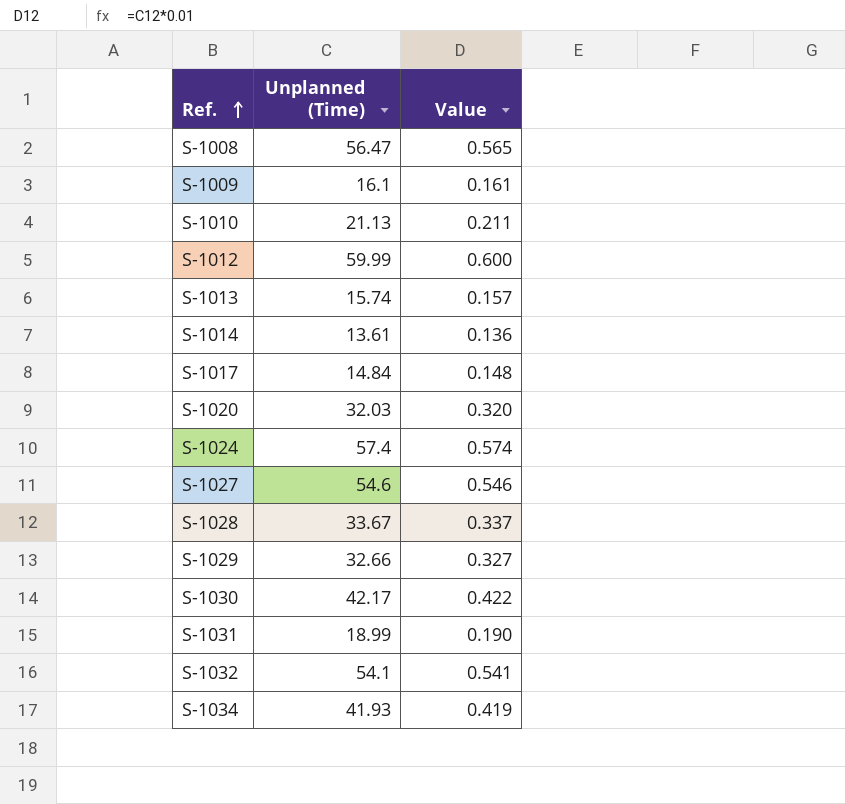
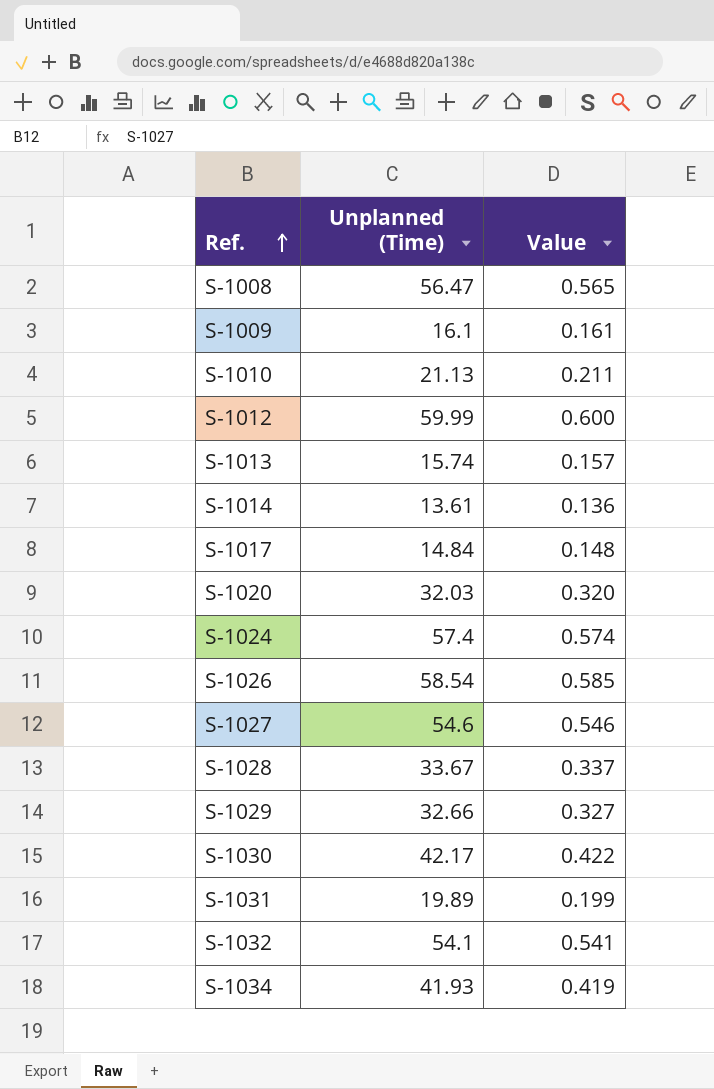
row S-1026: none -> 58.54 | 0.585
S-1031 | Unplanned (Time): 18.99 -> 19.89
S-1031 | Value: 0.190 -> 0.199

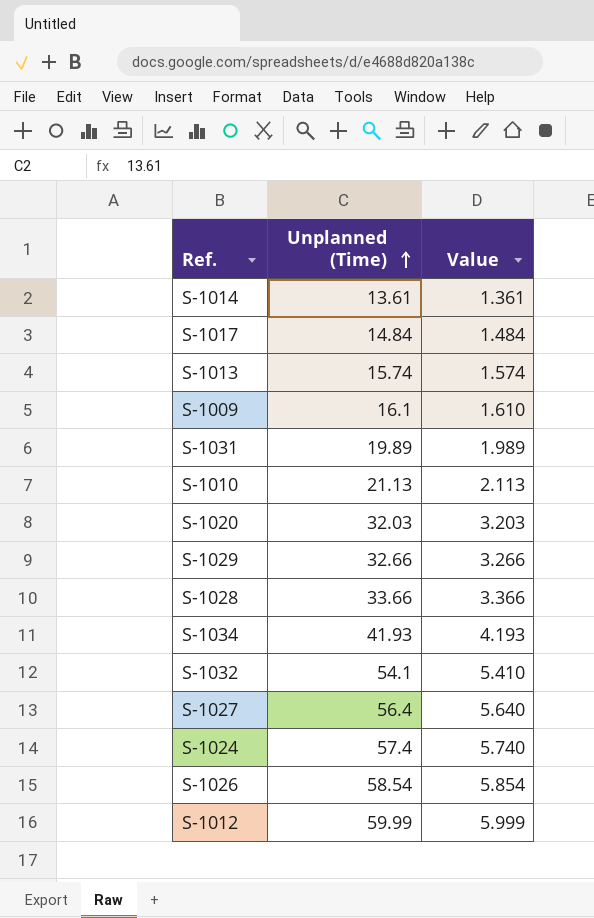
row order: Ref. ascending -> Unplanned (Time) ascending
column Value | formula: [Unplanned (Time)] * 0.01 -> [Unplanned (Time)] * 0.1
row S-1008: 56.47 | 0.565 -> none
row S-1030: 42.17 | 0.422 -> none
S-1028 | Unplanned (Time): 33.67 -> 33.66
S-1027 | Unplanned (Time): 54.6 -> 56.4

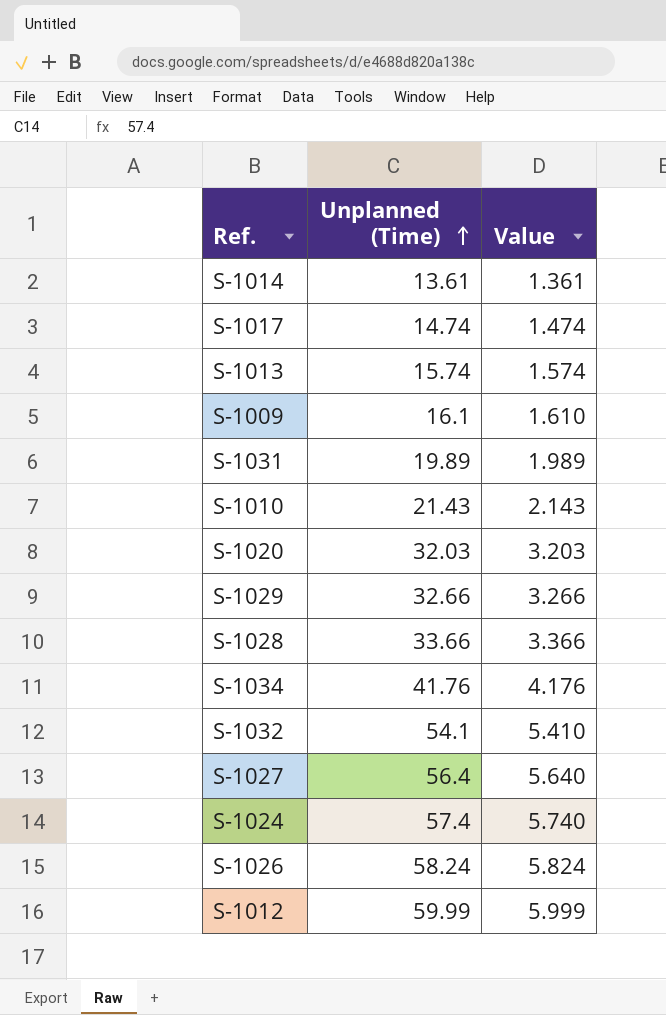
S-1017 | Unplanned (Time): 14.84 -> 14.74
S-1017 | Value: 1.484 -> 1.474
S-1010 | Unplanned (Time): 21.13 -> 21.43
S-1010 | Value: 2.113 -> 2.143
S-1034 | Unplanned (Time): 41.93 -> 41.76
S-1034 | Value: 4.193 -> 4.176
S-1026 | Unplanned (Time): 58.54 -> 58.24
S-1026 | Value: 5.854 -> 5.824

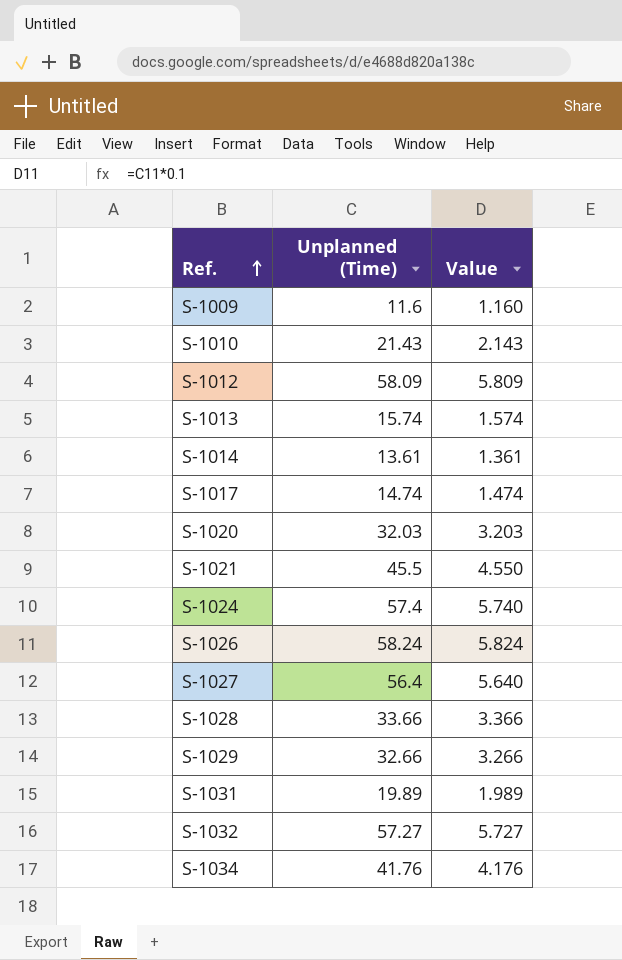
row order: Unplanned (Time) ascending -> Ref. ascending
S-1009 | Unplanned (Time): 16.1 -> 11.6
S-1009 | Value: 1.610 -> 1.160
S-1012 | Unplanned (Time): 59.99 -> 58.09
S-1012 | Value: 5.999 -> 5.809
row S-1021: none -> 45.5 | 4.550
S-1032 | Unplanned (Time): 54.1 -> 57.27
S-1032 | Value: 5.410 -> 5.727

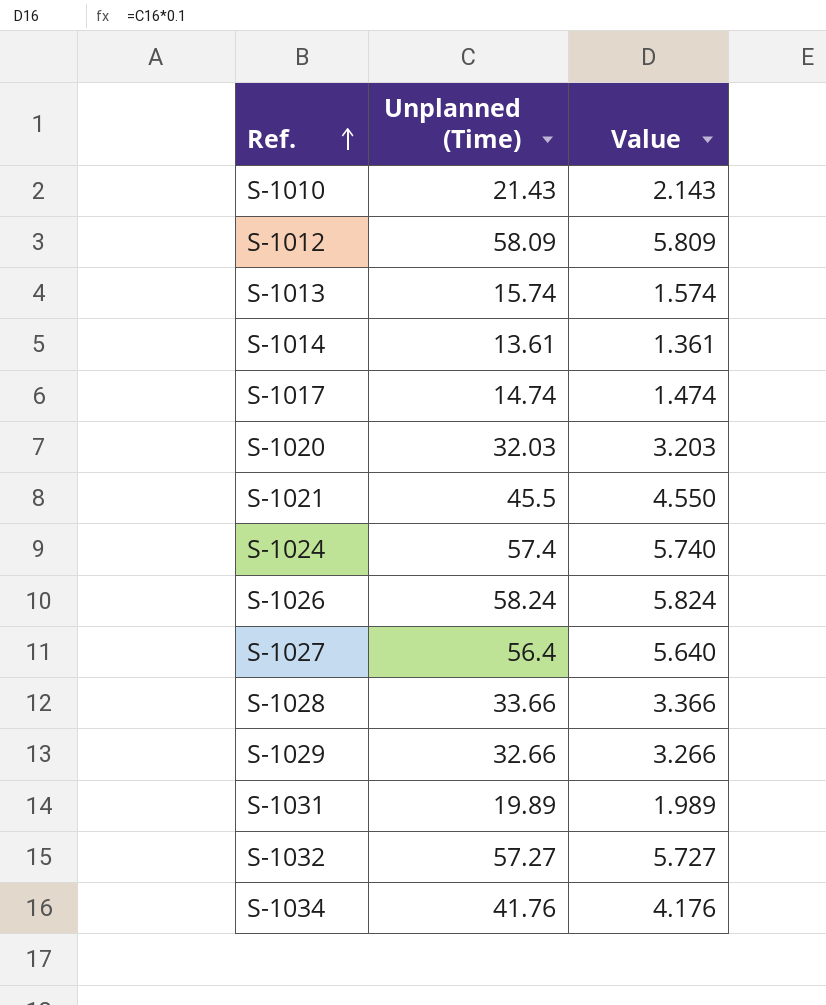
row S-1009: 11.6 | 1.160 -> none

